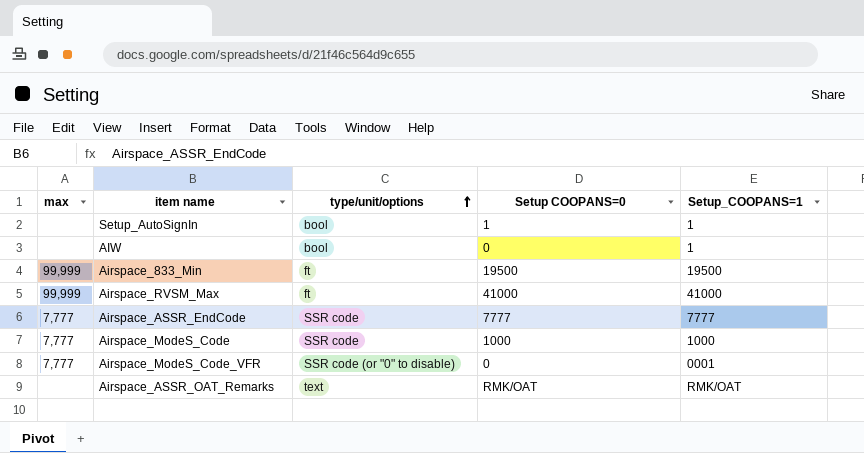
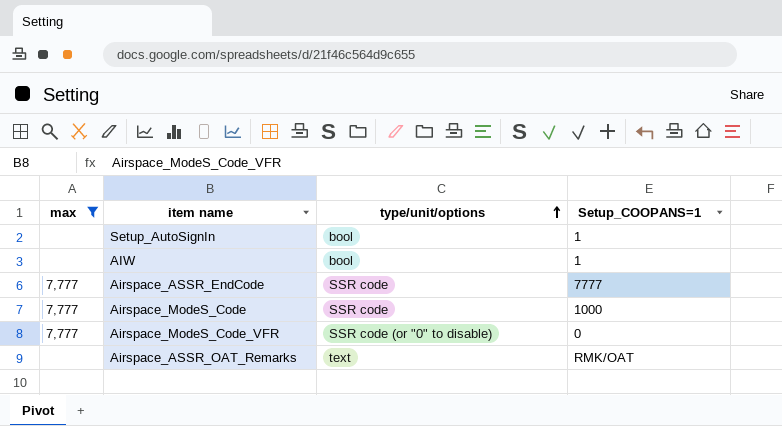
filter: none -> max != 99,999
column Setup COOPANS=0 | position: 4 -> none
Airspace_ModeS_Code_VFR | Setup_COOPANS=1: 0001 -> 0

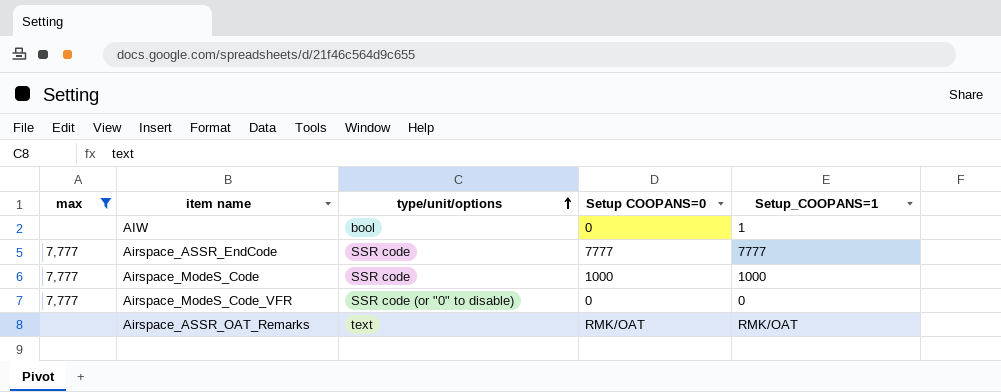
column Setup COOPANS=0 | position: none -> 4
row Setup_AutoSignIn: none | bool | 1 -> none

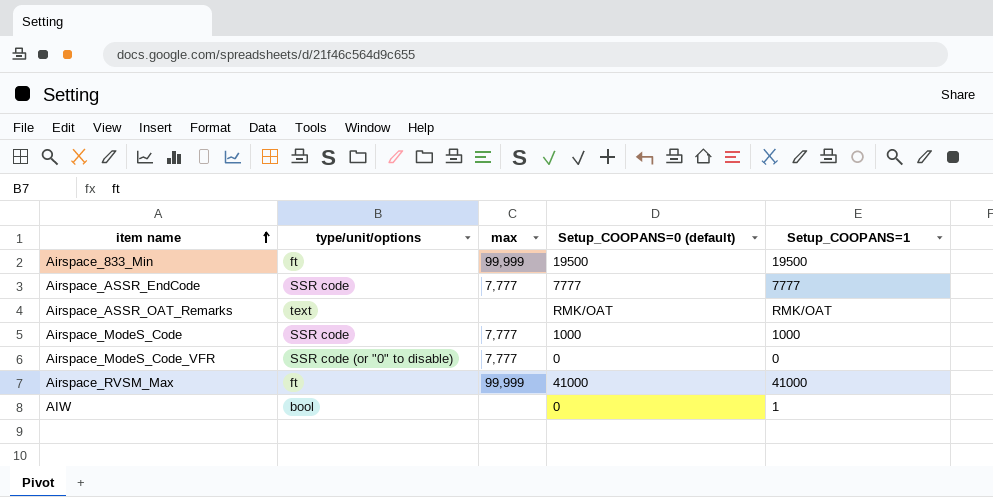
filter: max != 99,999 -> none
row order: type/unit/options ascending -> item name ascending
column max | position: 1 -> 3
column name: Setup COOPANS=0 -> Setup_COOPANS=0 (default)

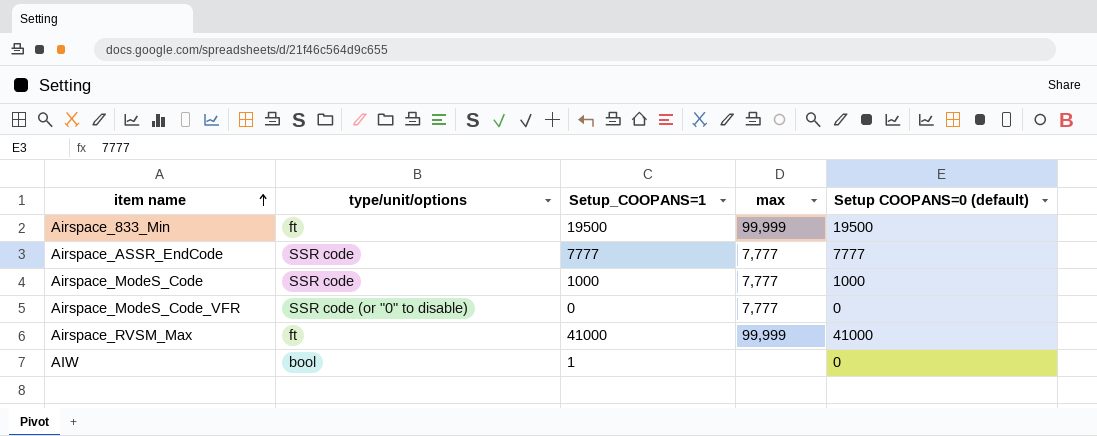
column Setup_COOPANS=1 | position: 5 -> 3
column name: Setup_COOPANS=0 (default) -> Setup COOPANS=0 (default)
row Airspace_ASSR_OAT_Remarks: text | none | RMK/OAT | RMK/OAT -> none

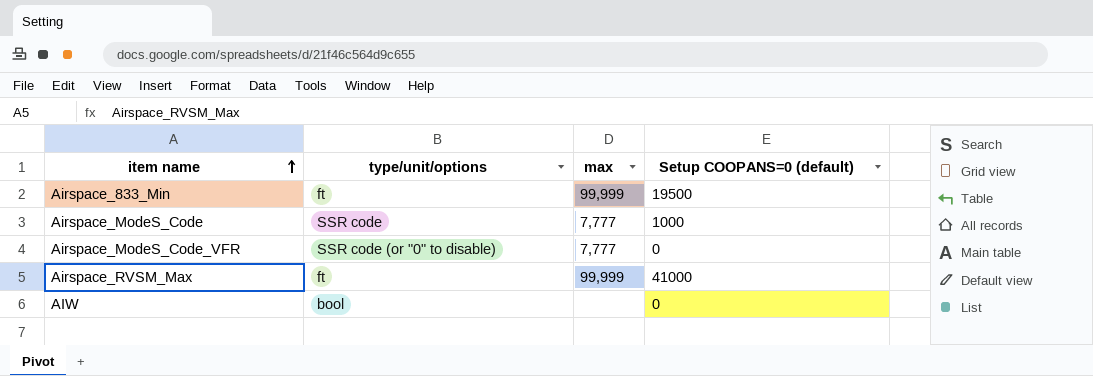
column Setup_COOPANS=1 | position: 3 -> none
row Airspace_ASSR_EndCode: SSR code | 7777 | 7,777 | 7777 -> none

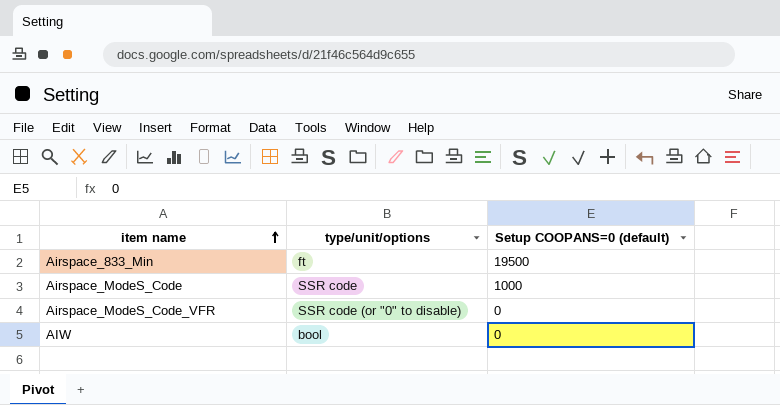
column max | position: 3 -> none
row Airspace_RVSM_Max: ft | 99,999 | 41000 -> none

